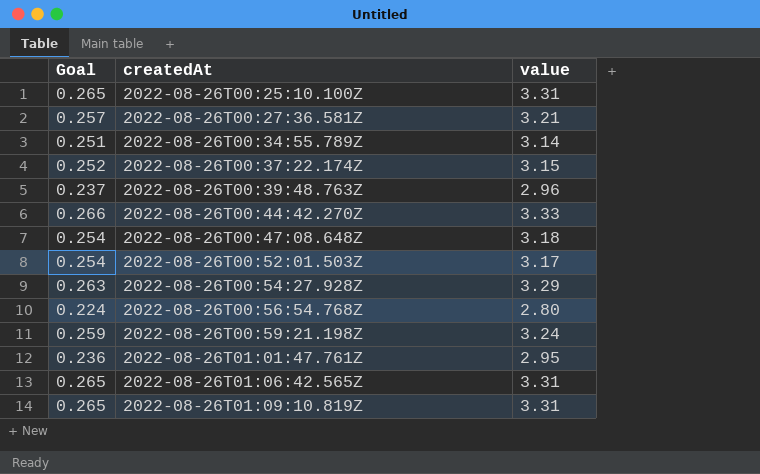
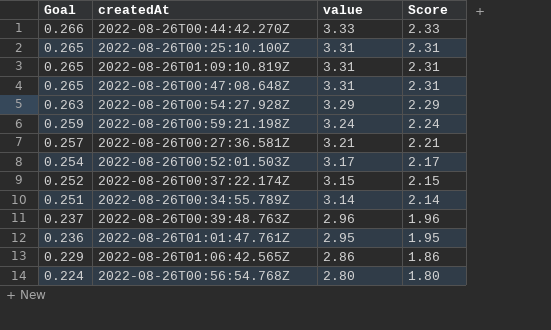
row order: createdAt ascending -> Goal descending
column Score | formula: none -> [value] - 1
2022-08-26T00:47:08.648Z | Goal: 0.254 -> 0.265
2022-08-26T00:47:08.648Z | value: 3.18 -> 3.31
2022-08-26T01:06:42.565Z | Goal: 0.265 -> 0.229
2022-08-26T01:06:42.565Z | value: 3.31 -> 2.86

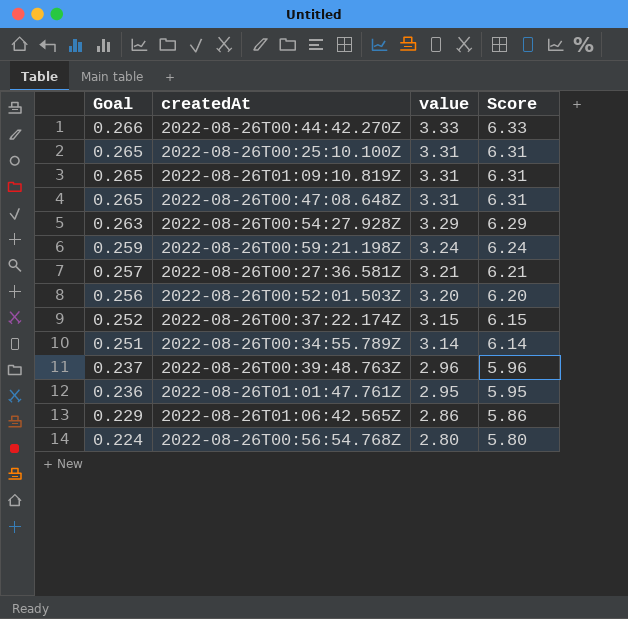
column Score | formula: [value] - 1 -> [value] + 3
2022-08-26T00:52:01.503Z | Goal: 0.254 -> 0.256
2022-08-26T00:52:01.503Z | value: 3.17 -> 3.20

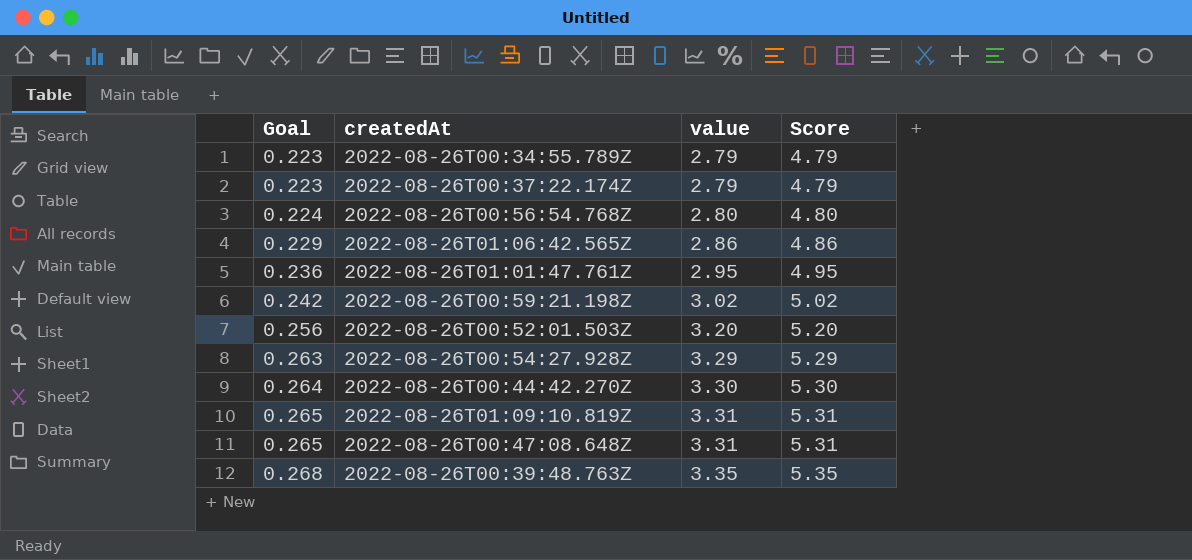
row order: Goal descending -> Goal ascending
column Score | formula: [value] + 3 -> [value] + 2
row 2022-08-26T00:25:10.100Z: 0.265 | 3.31 | 6.31 -> none
row 2022-08-26T00:27:36.581Z: 0.257 | 3.21 | 6.21 -> none
2022-08-26T00:34:55.789Z | Goal: 0.251 -> 0.223
2022-08-26T00:34:55.789Z | value: 3.14 -> 2.79
2022-08-26T00:37:22.174Z | Goal: 0.252 -> 0.223
2022-08-26T00:37:22.174Z | value: 3.15 -> 2.79
2022-08-26T00:59:21.198Z | Goal: 0.259 -> 0.242
2022-08-26T00:59:21.198Z | value: 3.24 -> 3.02
2022-08-26T00:44:42.270Z | Goal: 0.266 -> 0.264
2022-08-26T00:44:42.270Z | value: 3.33 -> 3.30
2022-08-26T00:39:48.763Z | Goal: 0.237 -> 0.268
2022-08-26T00:39:48.763Z | value: 2.96 -> 3.35

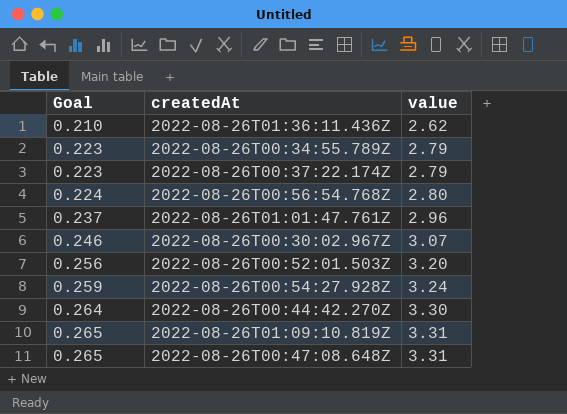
column Score | formula: [value] + 2 -> none
row 2022-08-26T01:06:42.565Z: 0.229 | 2.86 | 4.86 -> none
row 2022-08-26T00:59:21.198Z: 0.242 | 3.02 | 5.02 -> none
row 2022-08-26T00:39:48.763Z: 0.268 | 3.35 | 5.35 -> none
row 2022-08-26T01:36:11.436Z: none -> 0.210 | 2.62
2022-08-26T01:01:47.761Z | Goal: 0.236 -> 0.237
2022-08-26T01:01:47.761Z | value: 2.95 -> 2.96
row 2022-08-26T00:30:02.967Z: none -> 0.246 | 3.07
2022-08-26T00:54:27.928Z | Goal: 0.263 -> 0.259
2022-08-26T00:54:27.928Z | value: 3.29 -> 3.24

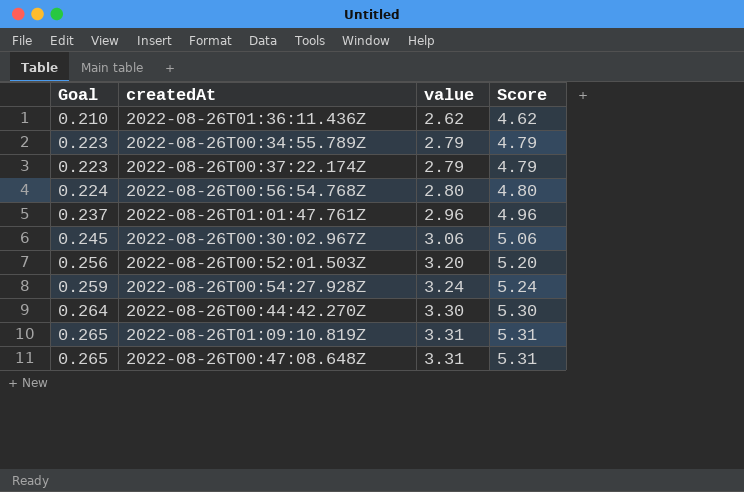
column Score | formula: none -> [value] + 2
2022-08-26T00:30:02.967Z | Goal: 0.246 -> 0.245
2022-08-26T00:30:02.967Z | value: 3.07 -> 3.06

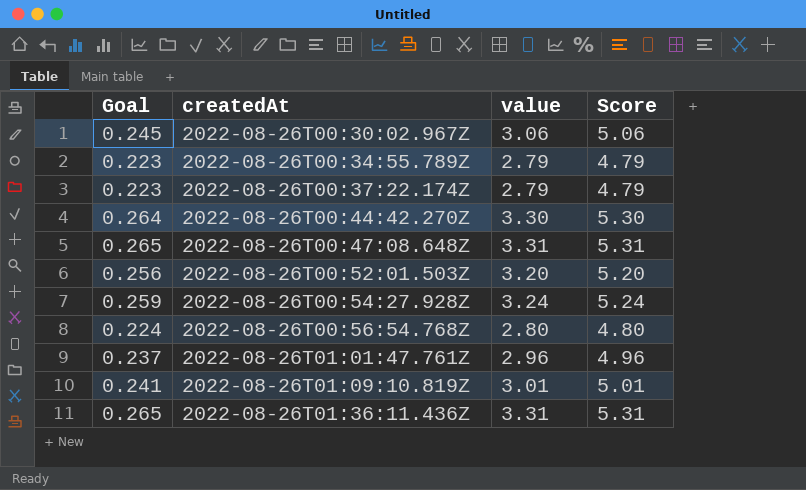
row order: Goal ascending -> createdAt ascending
2022-08-26T01:09:10.819Z | Goal: 0.265 -> 0.241
2022-08-26T01:09:10.819Z | value: 3.31 -> 3.01
2022-08-26T01:09:10.819Z | Score: 5.31 -> 5.01
2022-08-26T01:36:11.436Z | Goal: 0.210 -> 0.265
2022-08-26T01:36:11.436Z | value: 2.62 -> 3.31
2022-08-26T01:36:11.436Z | Score: 4.62 -> 5.31

